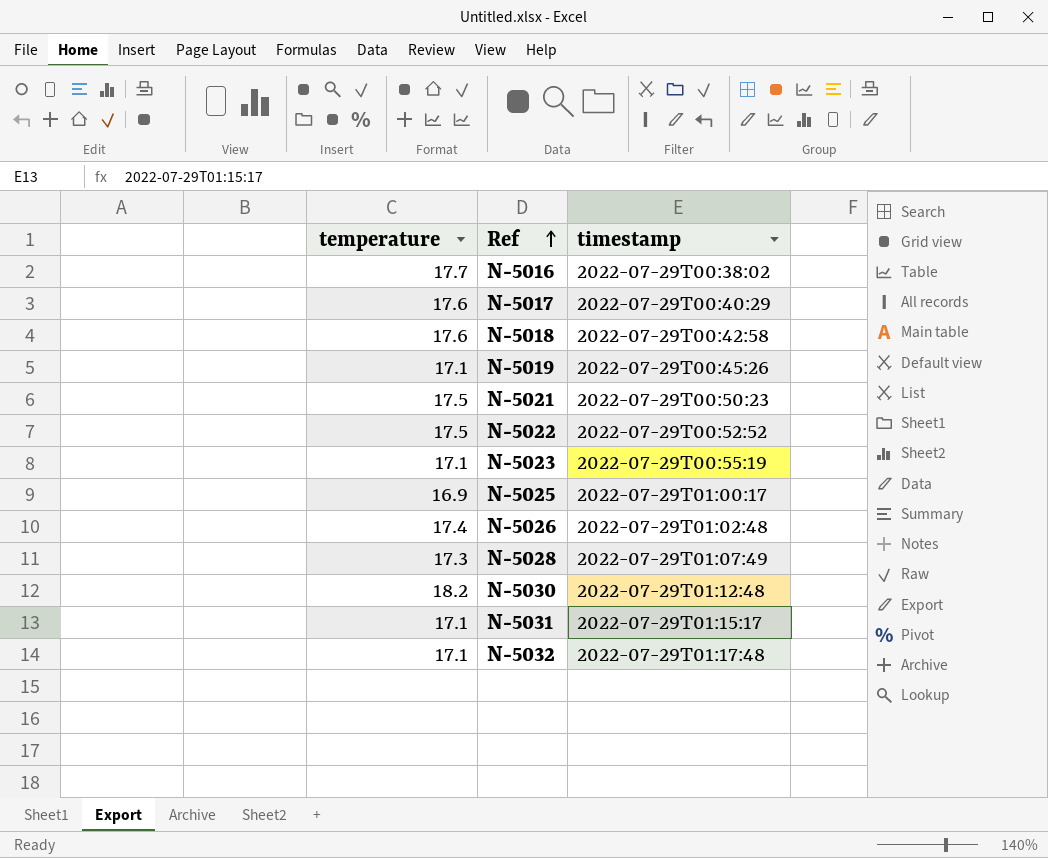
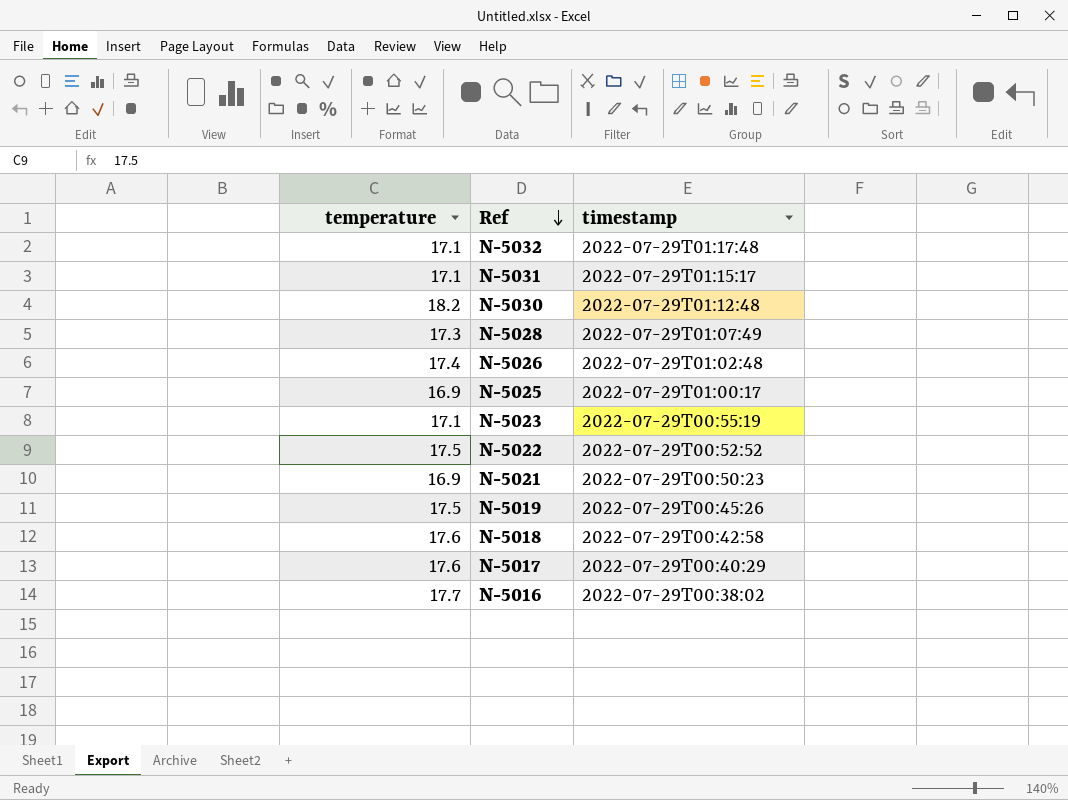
row order: Ref ascending -> Ref descending
N-5021 | temperature: 17.5 -> 16.9
N-5019 | temperature: 17.1 -> 17.5

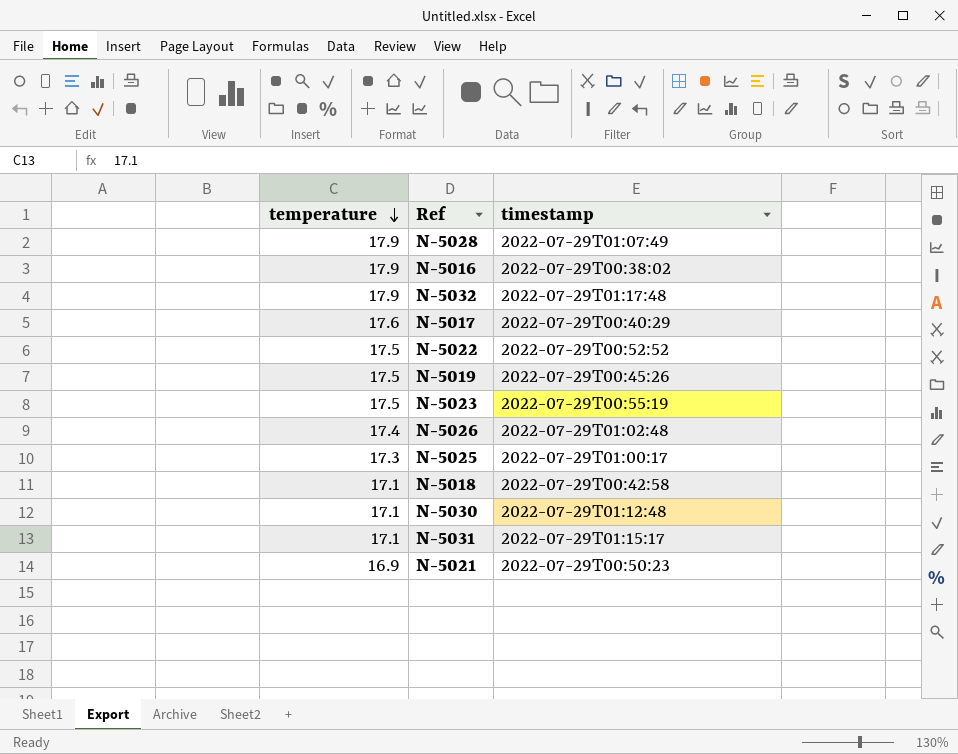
row order: Ref descending -> temperature descending
N-5028 | temperature: 17.3 -> 17.9
N-5016 | temperature: 17.7 -> 17.9
N-5032 | temperature: 17.1 -> 17.9
N-5023 | temperature: 17.1 -> 17.5
N-5025 | temperature: 16.9 -> 17.3
N-5018 | temperature: 17.6 -> 17.1
N-5030 | temperature: 18.2 -> 17.1

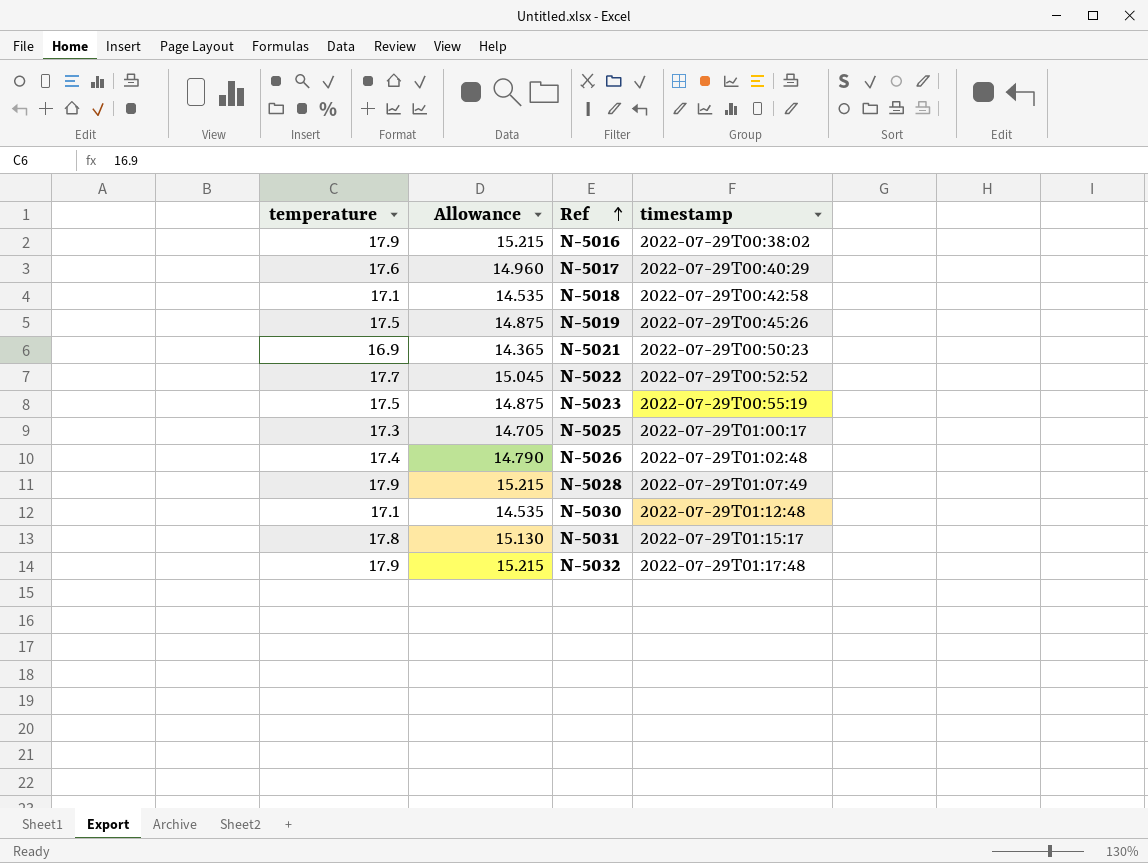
row order: temperature descending -> Ref ascending
column Allowance | formula: none -> [temperature] * 0.85
N-5022 | temperature: 17.5 -> 17.7
N-5031 | temperature: 17.1 -> 17.8

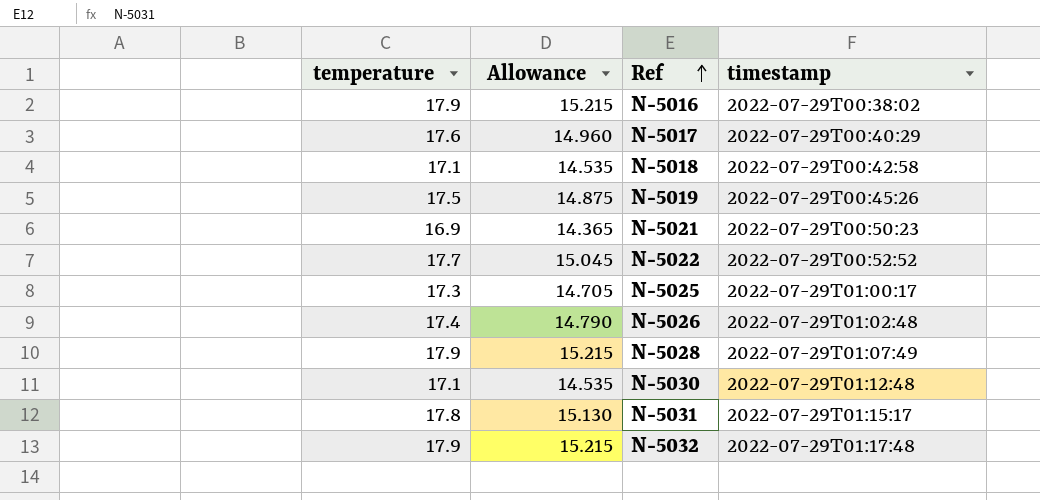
row N-5023: 17.5 | 14.875 | 2022-07-29T00:55:19 -> none

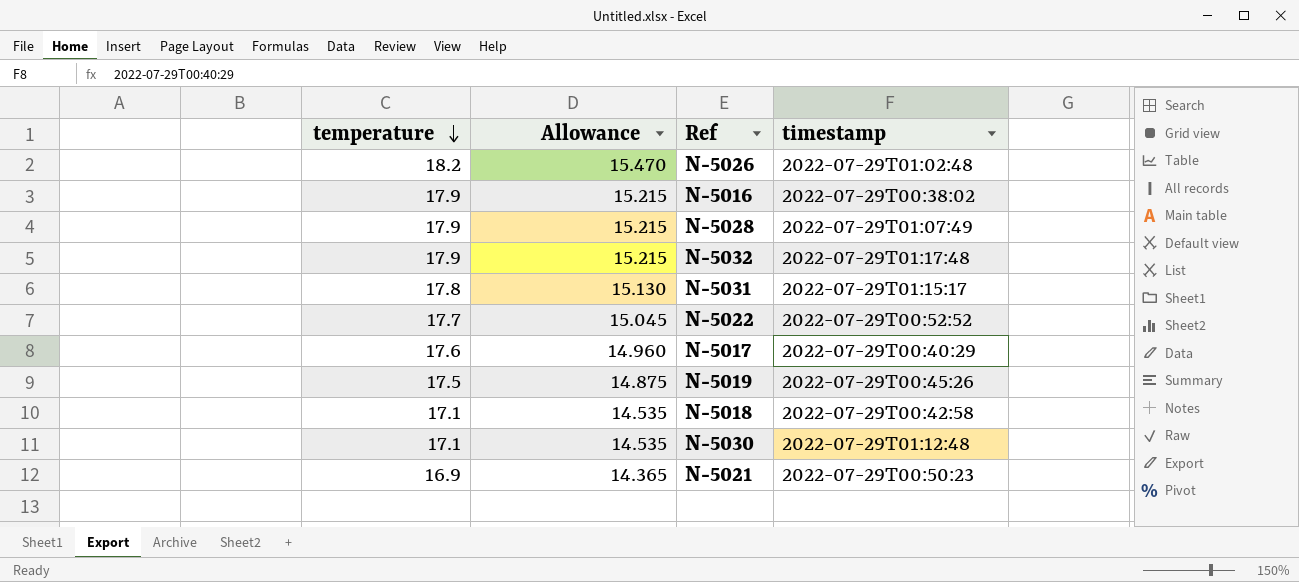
row order: Ref ascending -> temperature descending
row N-5025: 17.3 | 14.705 | 2022-07-29T01:00:17 -> none
N-5026 | temperature: 17.4 -> 18.2
N-5026 | Allowance: 14.790 -> 15.470

